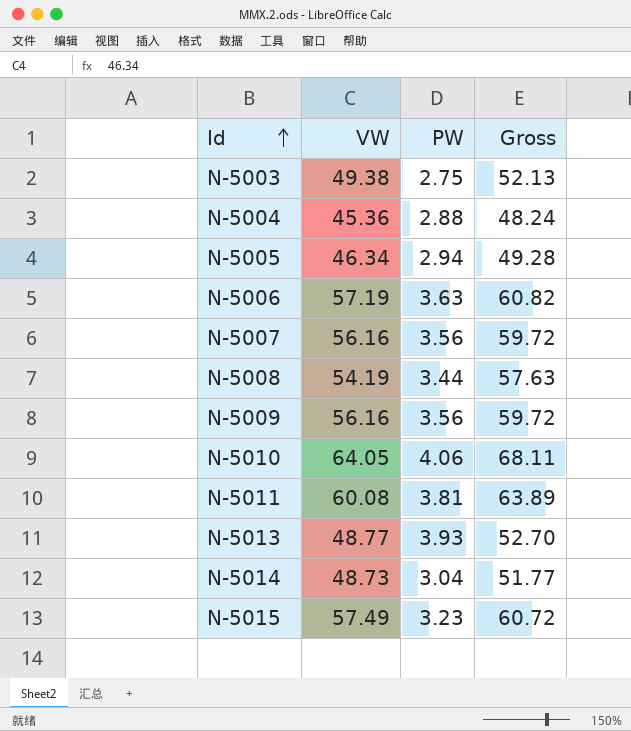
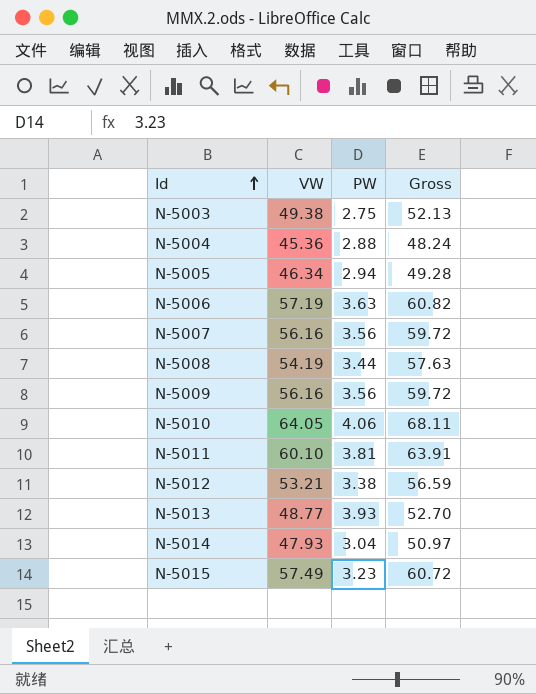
N-5011 | VW: 60.08 -> 60.10
N-5011 | Gross: 63.89 -> 63.91
row N-5012: none -> 53.21 | 3.38 | 56.59
N-5014 | VW: 48.73 -> 47.93
N-5014 | Gross: 51.77 -> 50.97

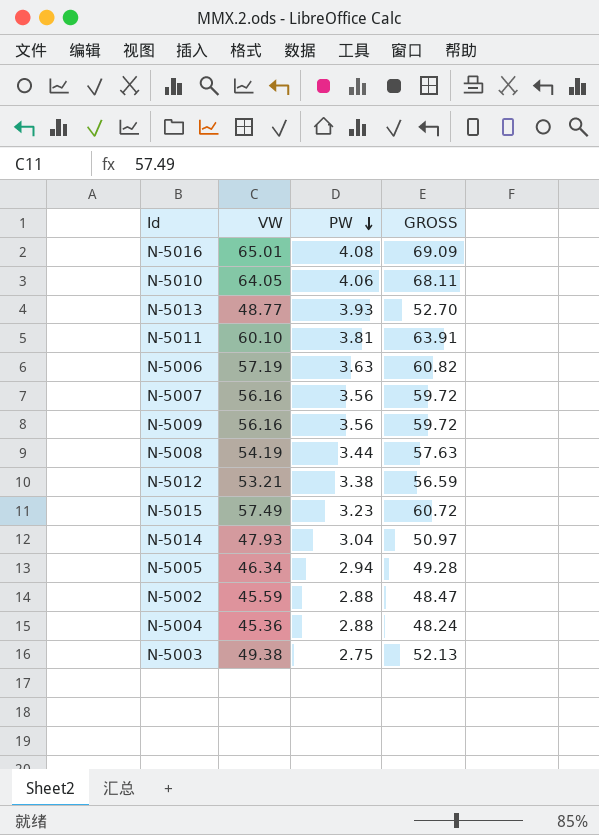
row order: Id ascending -> PW descending
column name: Gross -> GROSS
row N-5016: none -> 65.01 | 4.08 | 69.09
row N-5002: none -> 45.59 | 2.88 | 48.47

